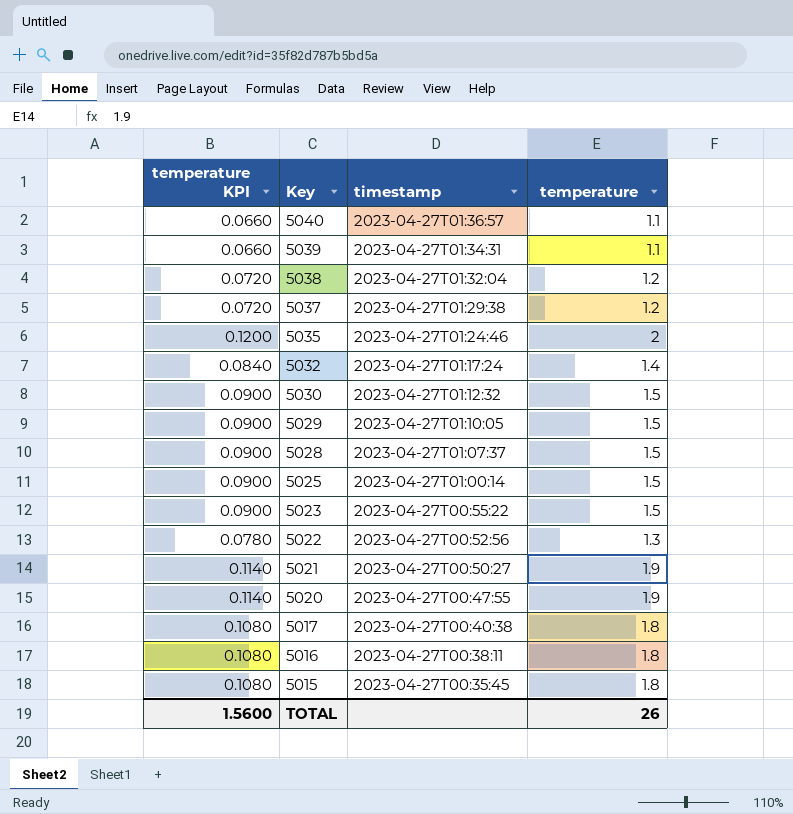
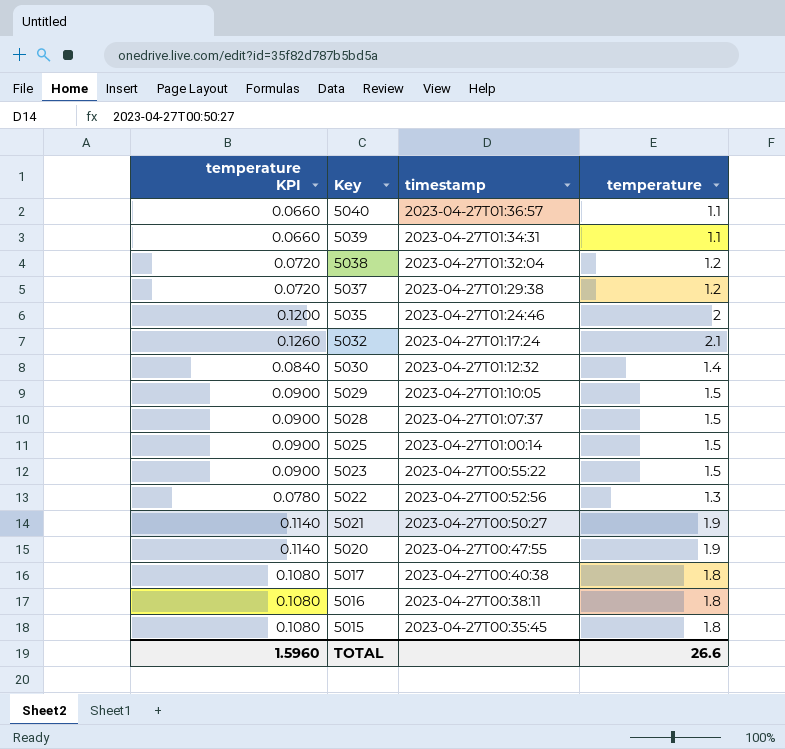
5032 | temperature KPI: 0.0840 -> 0.1260
5032 | temperature: 1.4 -> 2.1
5030 | temperature KPI: 0.0900 -> 0.0840
5030 | temperature: 1.5 -> 1.4
TOTAL | temperature KPI: 1.5600 -> 1.5960
TOTAL | temperature: 26 -> 26.6

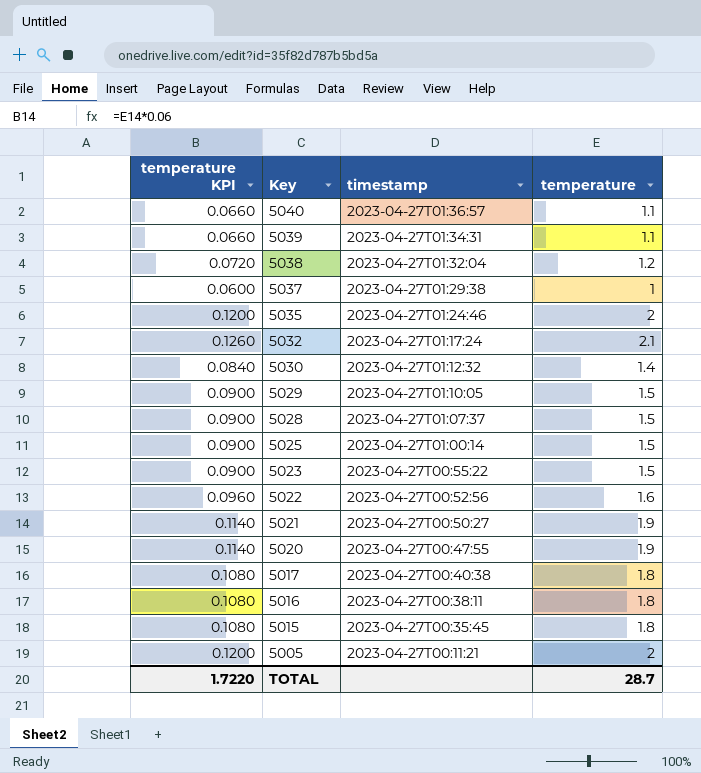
5037 | temperature KPI: 0.0720 -> 0.0600
5037 | temperature: 1.2 -> 1
5022 | temperature KPI: 0.0780 -> 0.0960
5022 | temperature: 1.3 -> 1.6
row 5005: none -> 0.1200 | 2023-04-27T00:11:21 | 2
TOTAL | temperature KPI: 1.5960 -> 1.7220
TOTAL | temperature: 26.6 -> 28.7

